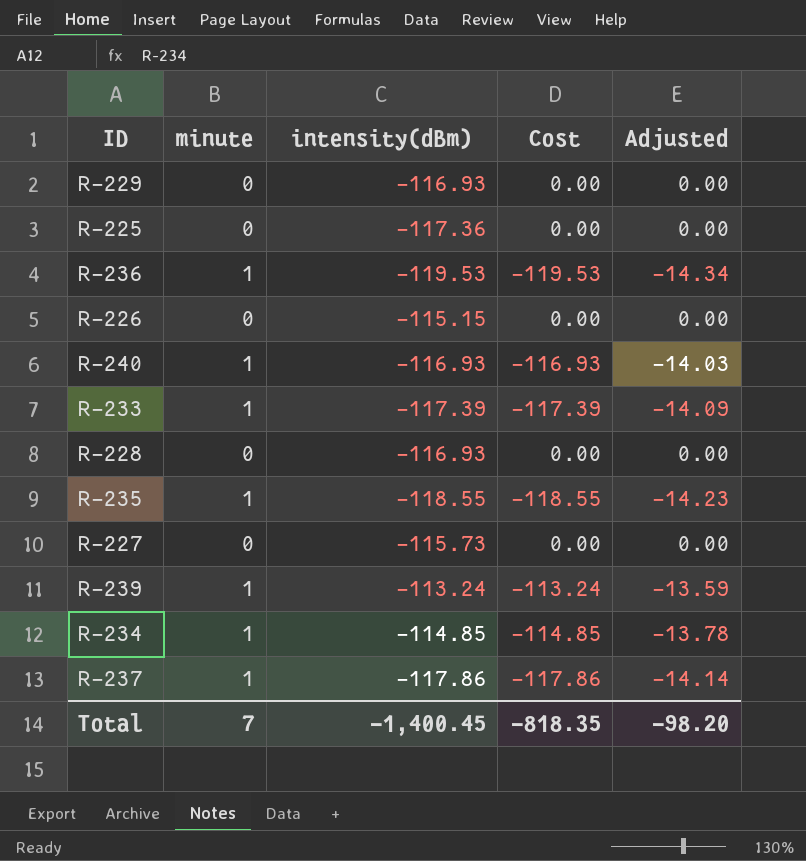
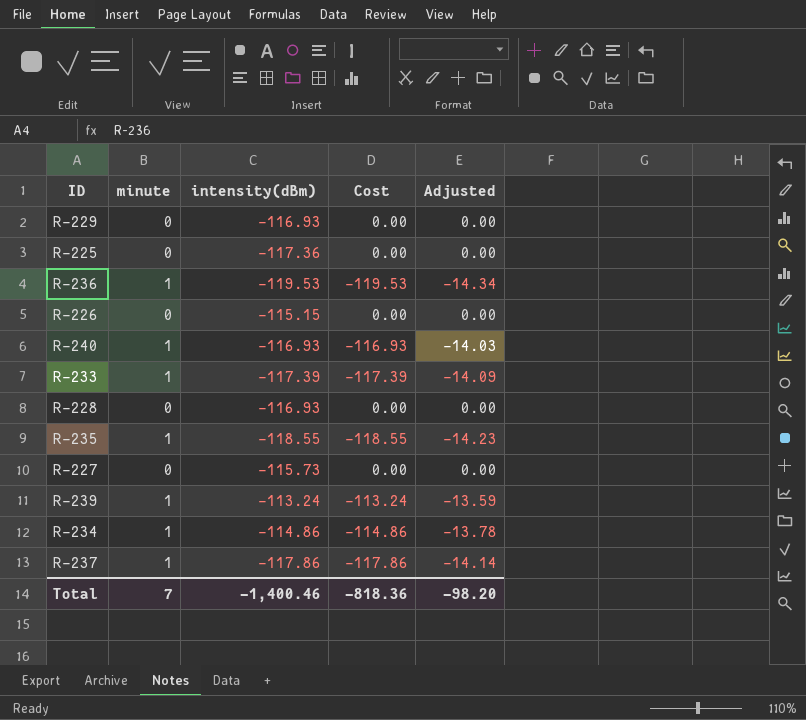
R-234 | intensity(dBm): -114.85 -> -114.86
R-234 | Cost: -114.85 -> -114.86
Total | intensity(dBm): -1,400.45 -> -1,400.46
Total | Cost: -818.35 -> -818.36

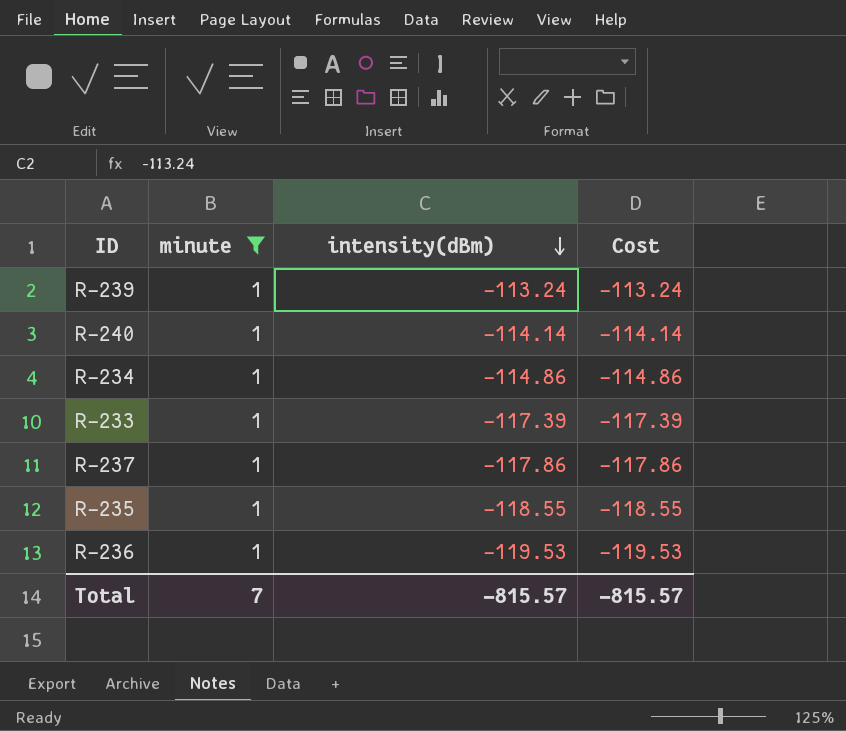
filter: none -> minute = 1
row order: none -> intensity(dBm) descending
column Adjusted | formula: [Cost] * 0.12 -> none
R-240 | intensity(dBm): -116.93 -> -114.14
R-240 | Cost: -116.93 -> -114.14
Total | intensity(dBm): -1,400.46 -> -815.57
Total | Cost: -818.36 -> -815.57

